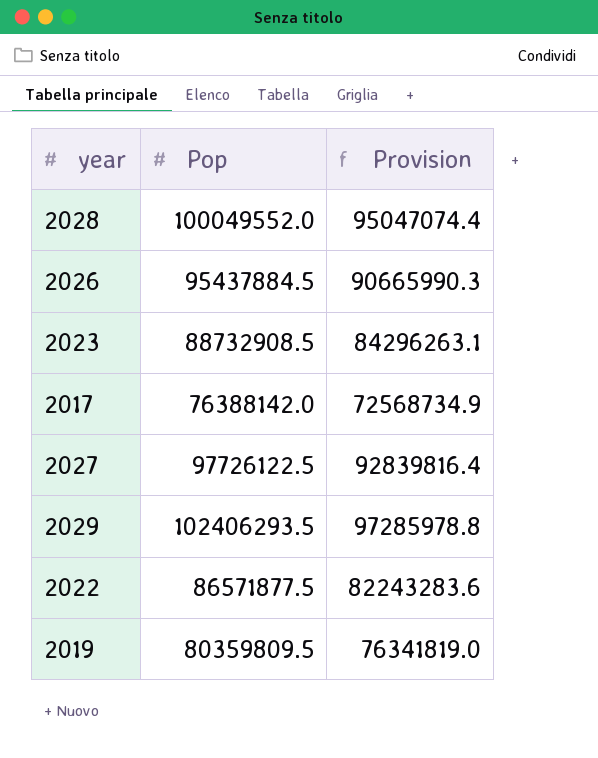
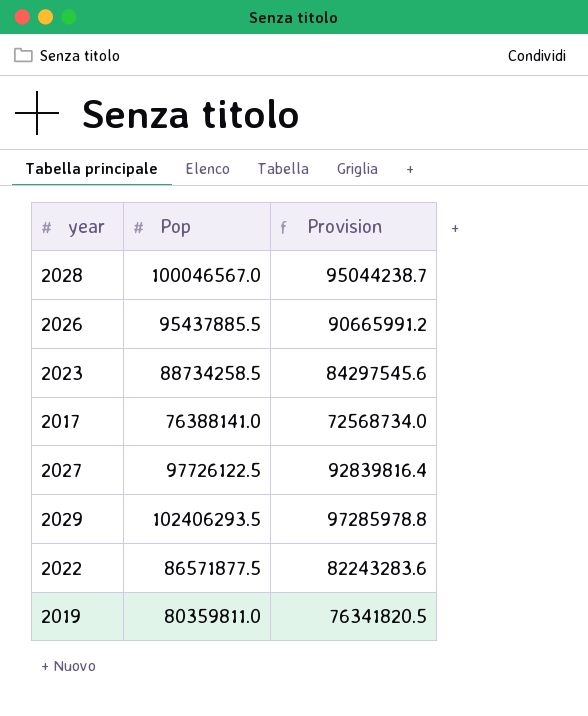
2028 | Pop: 100049552.0 -> 100046567.0
2028 | Provision: 95047074.4 -> 95044238.7
2026 | Pop: 95437884.5 -> 95437885.5
2026 | Provision: 90665990.3 -> 90665991.2
2023 | Pop: 88732908.5 -> 88734258.5
2023 | Provision: 84296263.1 -> 84297545.6
2017 | Pop: 76388142.0 -> 76388141.0
2017 | Provision: 72568734.9 -> 72568734.0
2019 | Pop: 80359809.5 -> 80359811.0
2019 | Provision: 76341819.0 -> 76341820.5

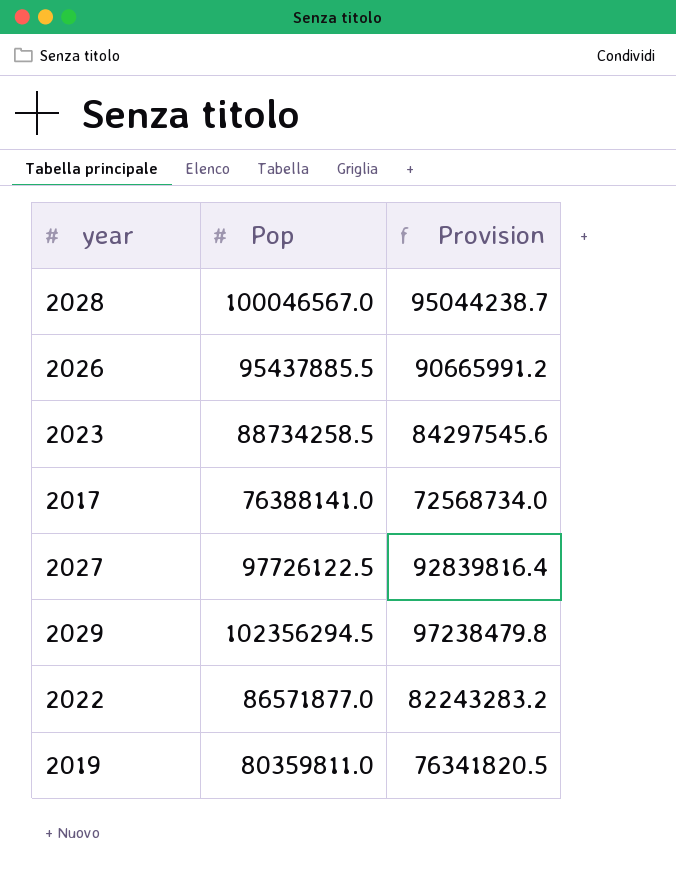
2029 | Pop: 102406293.5 -> 102356294.5
2029 | Provision: 97285978.8 -> 97238479.8
2022 | Pop: 86571877.5 -> 86571877.0
2022 | Provision: 82243283.6 -> 82243283.2

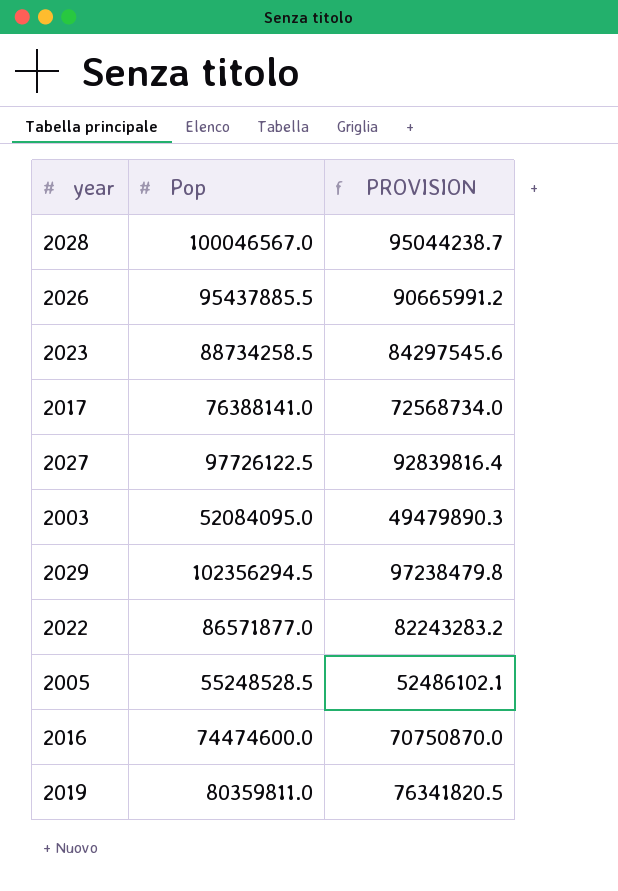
column name: Provision -> PROVISION
row 2003: none -> 52084095.0 | 49479890.3
row 2005: none -> 55248528.5 | 52486102.1
row 2016: none -> 74474600.0 | 70750870.0

